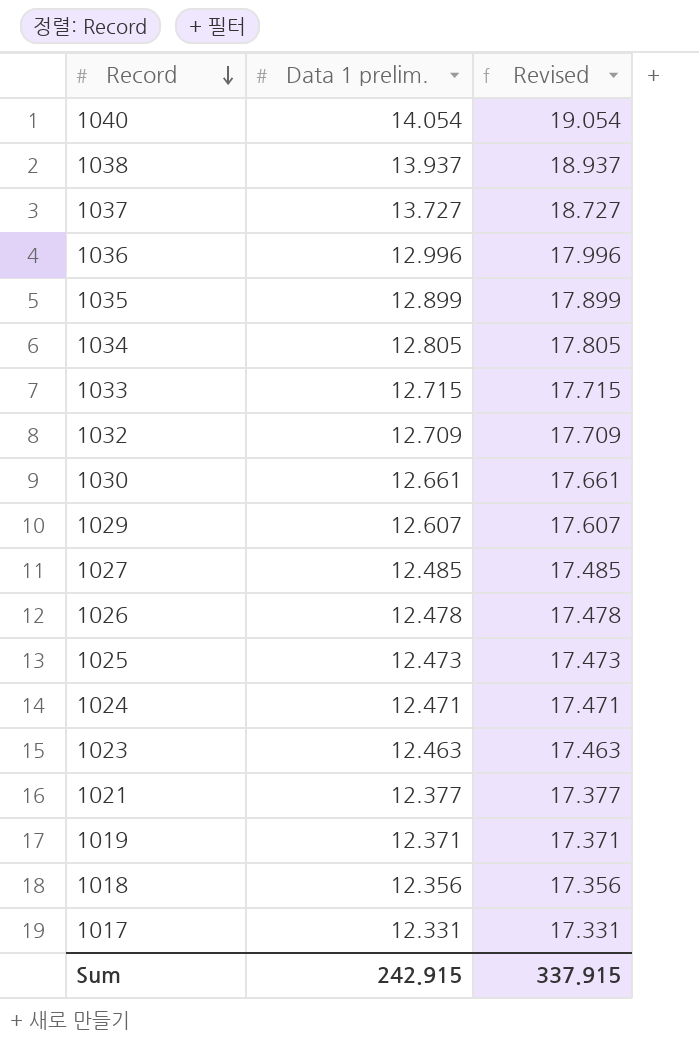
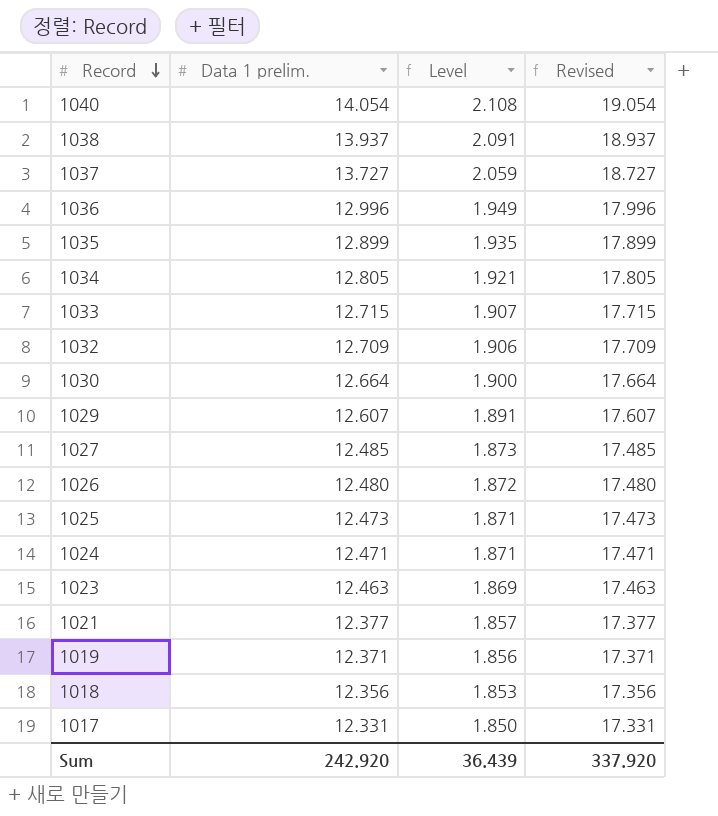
column Level | formula: none -> [Data 1 prelim.] * 0.15
1030 | Data 1 prelim.: 12.661 -> 12.664
1030 | Revised: 17.661 -> 17.664
1026 | Data 1 prelim.: 12.478 -> 12.480
1026 | Revised: 17.478 -> 17.480
Sum | Data 1 prelim.: 242.915 -> 242.920
Sum | Revised: 337.915 -> 337.920

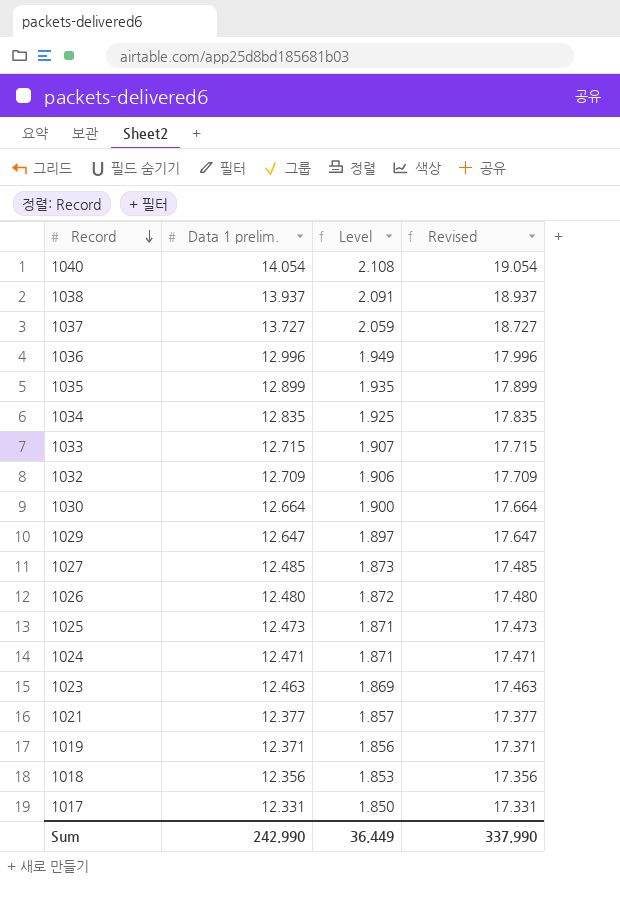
1034 | Data 1 prelim.: 12.805 -> 12.835
1034 | Level: 1.921 -> 1.925
1034 | Revised: 17.805 -> 17.835
1029 | Data 1 prelim.: 12.607 -> 12.647
1029 | Level: 1.891 -> 1.897
1029 | Revised: 17.607 -> 17.647
Sum | Data 1 prelim.: 242.920 -> 242.990
Sum | Level: 36.439 -> 36.449
Sum | Revised: 337.920 -> 337.990

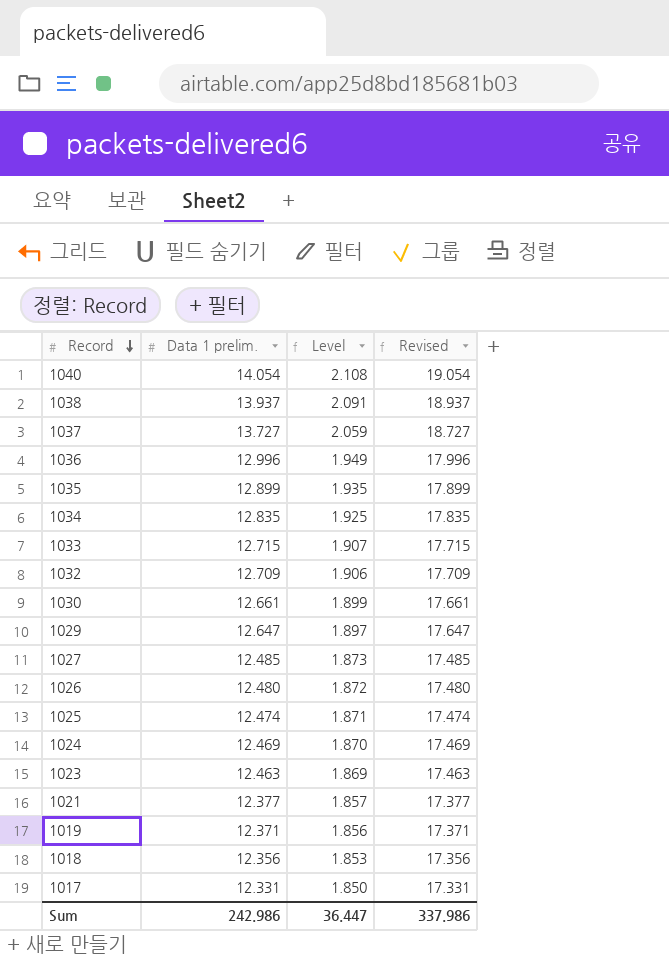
1030 | Data 1 prelim.: 12.664 -> 12.661
1030 | Level: 1.900 -> 1.899
1030 | Revised: 17.664 -> 17.661
1025 | Data 1 prelim.: 12.473 -> 12.474
1025 | Revised: 17.473 -> 17.474
1024 | Data 1 prelim.: 12.471 -> 12.469
1024 | Level: 1.871 -> 1.870
1024 | Revised: 17.471 -> 17.469
Sum | Data 1 prelim.: 242.990 -> 242.986
Sum | Level: 36.449 -> 36.447
Sum | Revised: 337.990 -> 337.986

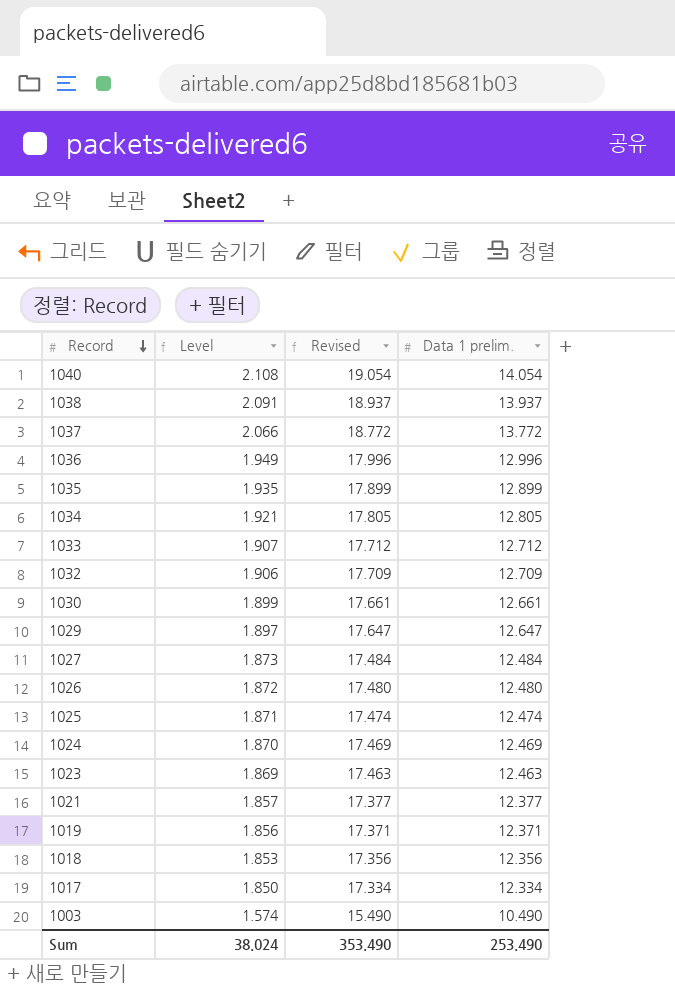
column Data 1 prelim. | position: 2 -> 4
1037 | Level: 2.059 -> 2.066
1037 | Revised: 18.727 -> 18.772
1037 | Data 1 prelim.: 13.727 -> 13.772
1034 | Level: 1.925 -> 1.921
1034 | Revised: 17.835 -> 17.805
1034 | Data 1 prelim.: 12.835 -> 12.805
1033 | Revised: 17.715 -> 17.712
1033 | Data 1 prelim.: 12.715 -> 12.712
1027 | Revised: 17.485 -> 17.484
1027 | Data 1 prelim.: 12.485 -> 12.484
1017 | Revised: 17.331 -> 17.334
1017 | Data 1 prelim.: 12.331 -> 12.334
row 1003: none -> 1.574 | 15.490 | 10.490
Sum | Level: 36.447 -> 38.024
Sum | Revised: 337.986 -> 353.490
Sum | Data 1 prelim.: 242.986 -> 253.490

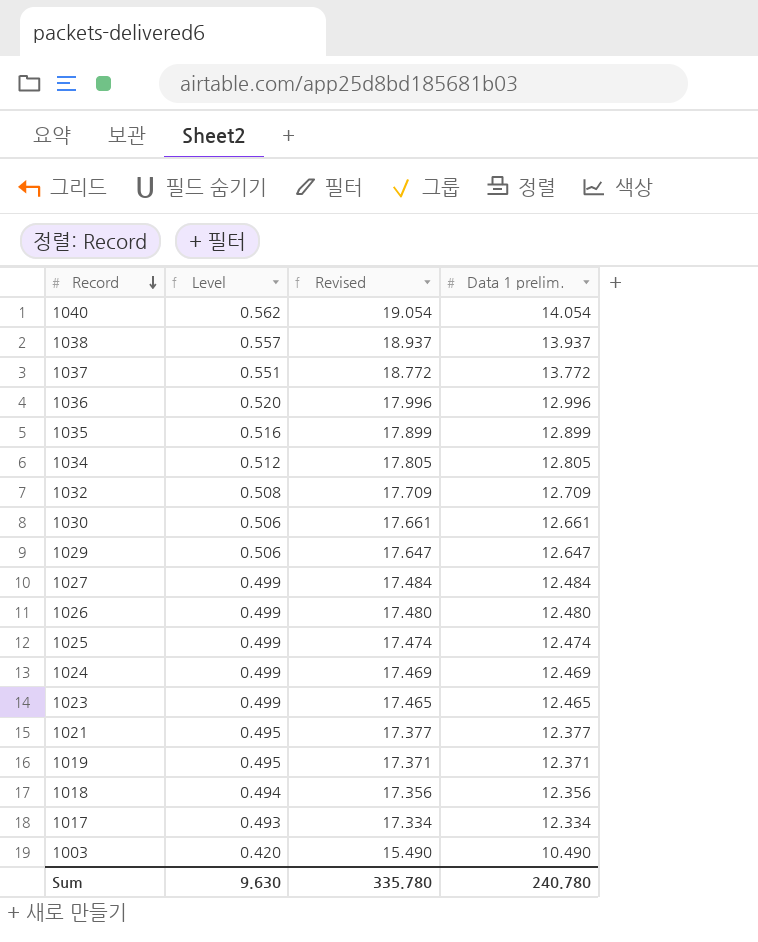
column Level | formula: [Data 1 prelim.] * 0.15 -> [Data 1 prelim.] * 0.04
row 1033: 1.907 | 17.712 | 12.712 -> none
1023 | Revised: 17.463 -> 17.465
1023 | Data 1 prelim.: 12.463 -> 12.465
Sum | Level: 38.024 -> 9.630
Sum | Revised: 353.490 -> 335.780
Sum | Data 1 prelim.: 253.490 -> 240.780

